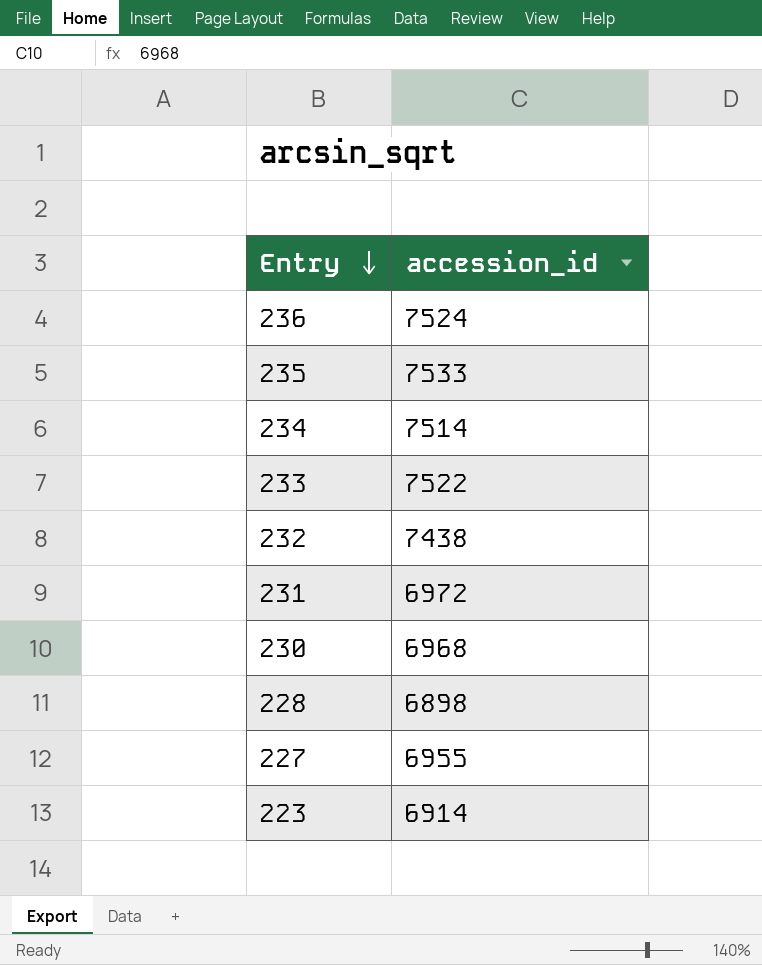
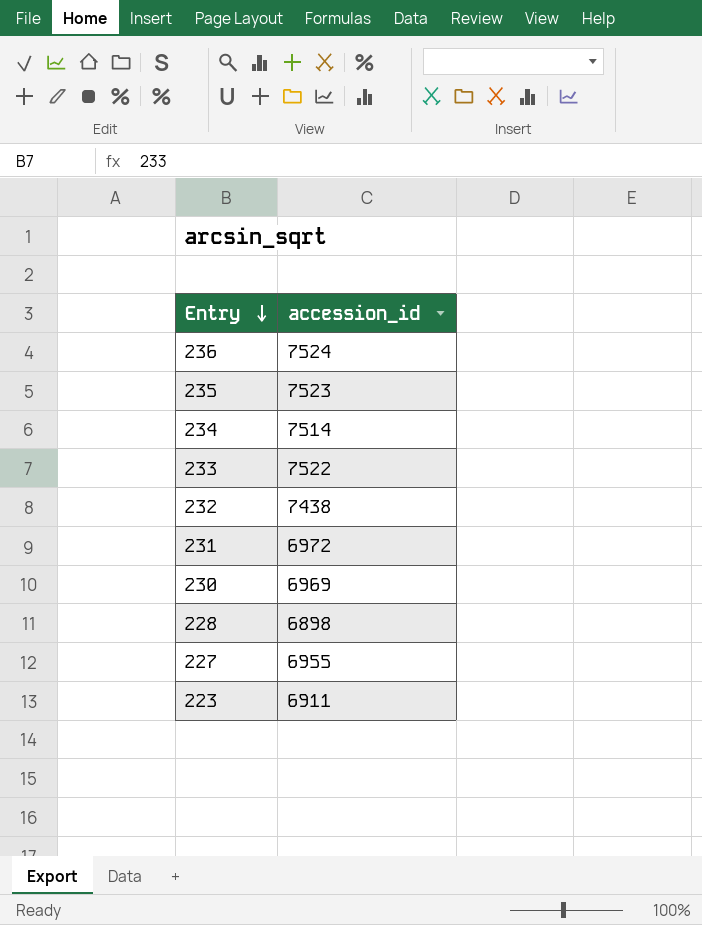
235 | accession_id: 7533 -> 7523
230 | accession_id: 6968 -> 6969
223 | accession_id: 6914 -> 6911

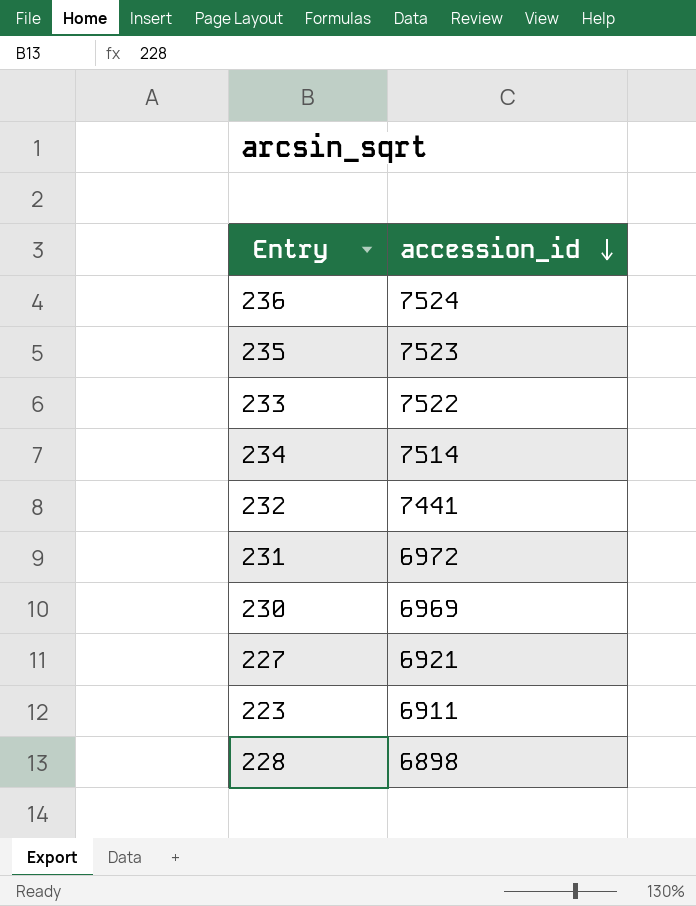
row order: Entry descending -> accession_id descending
232 | accession_id: 7438 -> 7441
227 | accession_id: 6955 -> 6921

